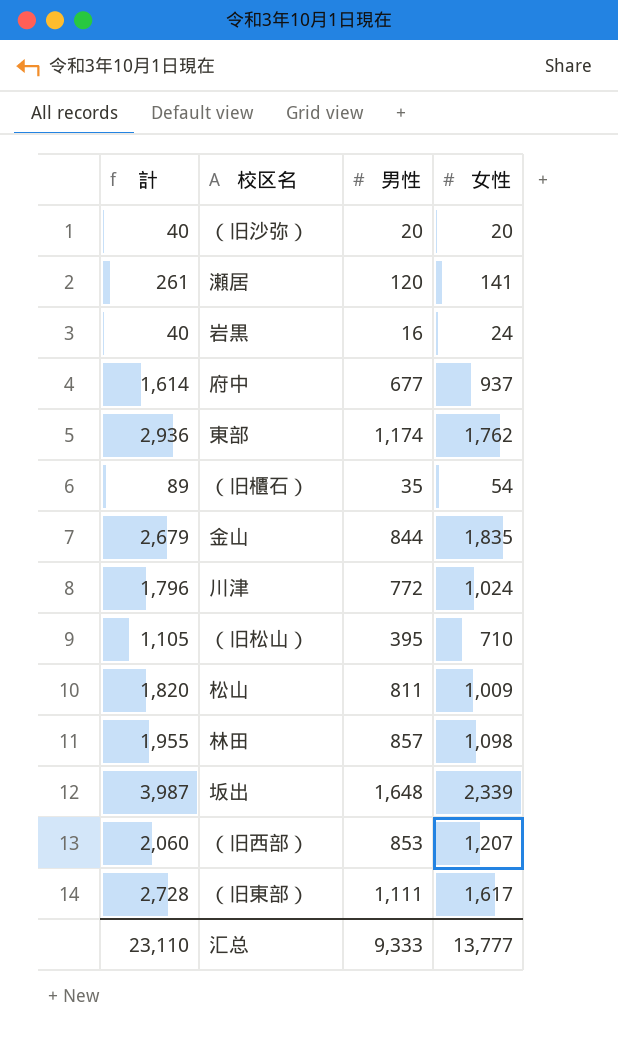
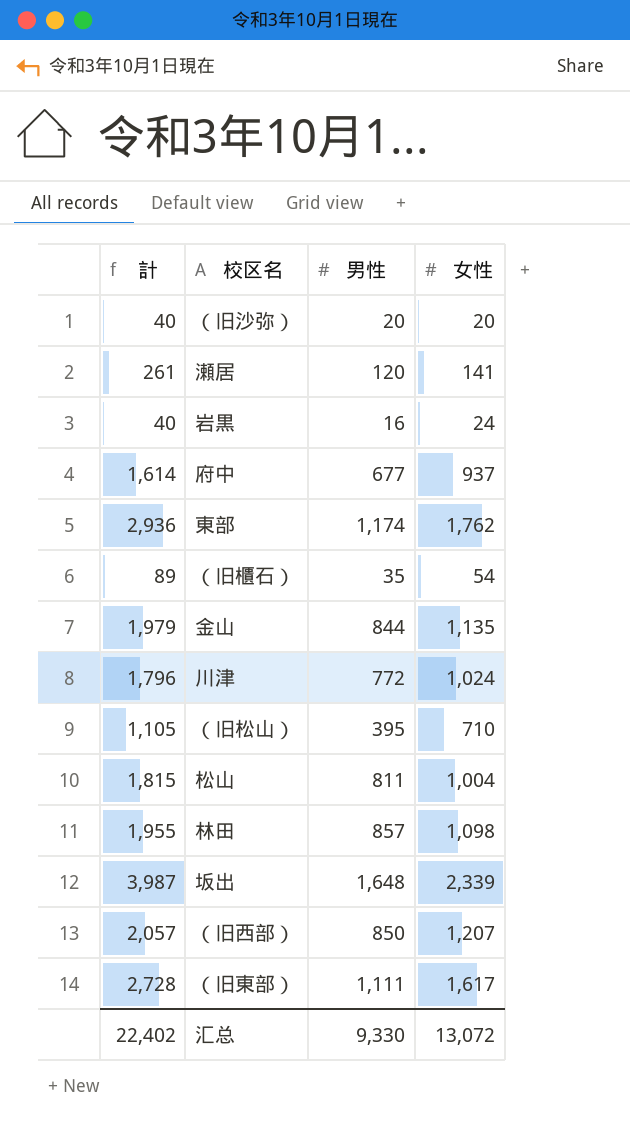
金山 | 計: 2,679 -> 1,979
金山 | 女性: 1,835 -> 1,135
松山 | 計: 1,820 -> 1,815
松山 | 女性: 1,009 -> 1,004
（旧西部） | 計: 2,060 -> 2,057
（旧西部） | 男性: 853 -> 850
汇总 | 計: 23,110 -> 22,402
汇总 | 男性: 9,333 -> 9,330
汇总 | 女性: 13,777 -> 13,072

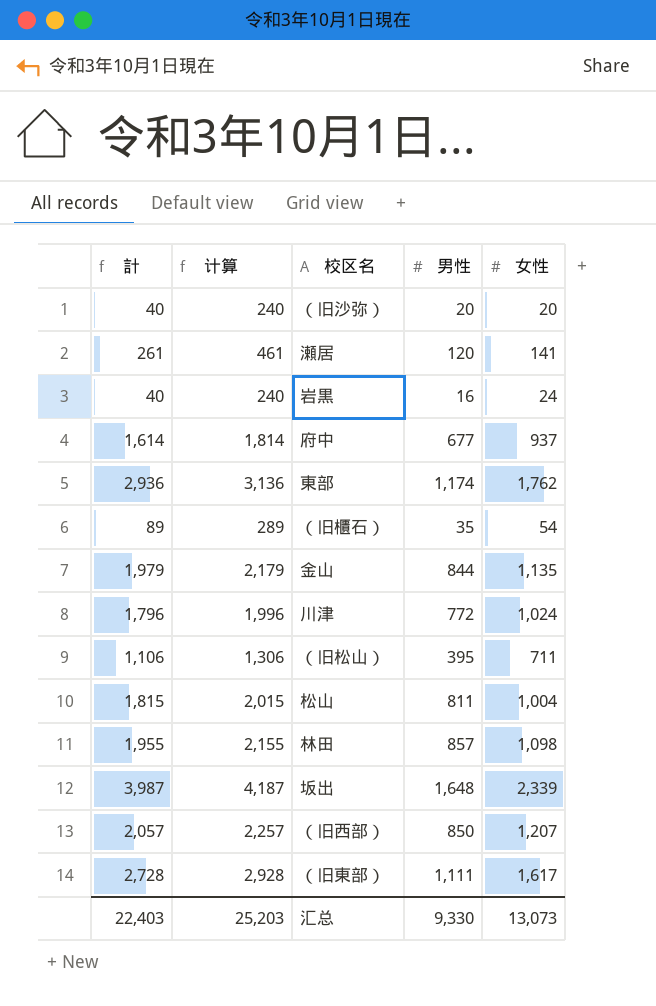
column 计算 | formula: none -> [計] + 200
（旧松山） | 計: 1,105 -> 1,106
（旧松山） | 女性: 710 -> 711
汇总 | 計: 22,402 -> 22,403
汇总 | 女性: 13,072 -> 13,073

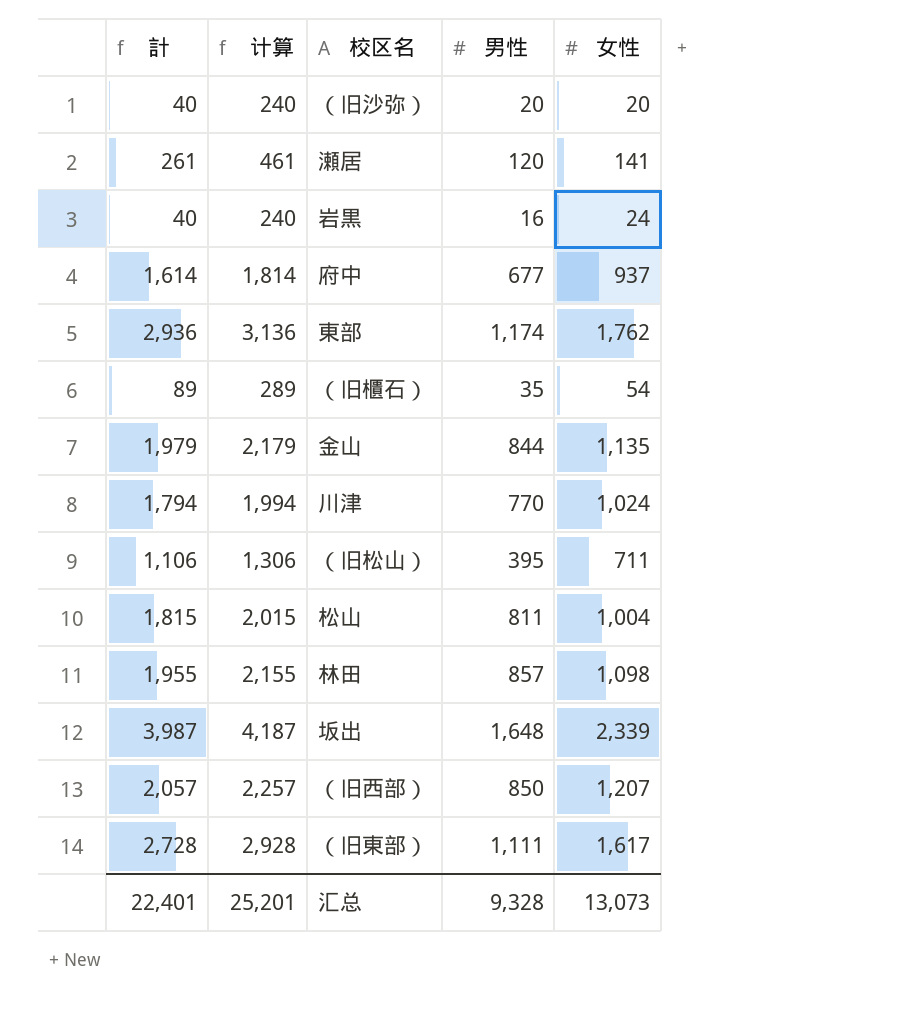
川津 | 計: 1,796 -> 1,794
川津 | 计算: 1,996 -> 1,994
川津 | 男性: 772 -> 770
汇总 | 計: 22,403 -> 22,401
汇总 | 计算: 25,203 -> 25,201
汇总 | 男性: 9,330 -> 9,328

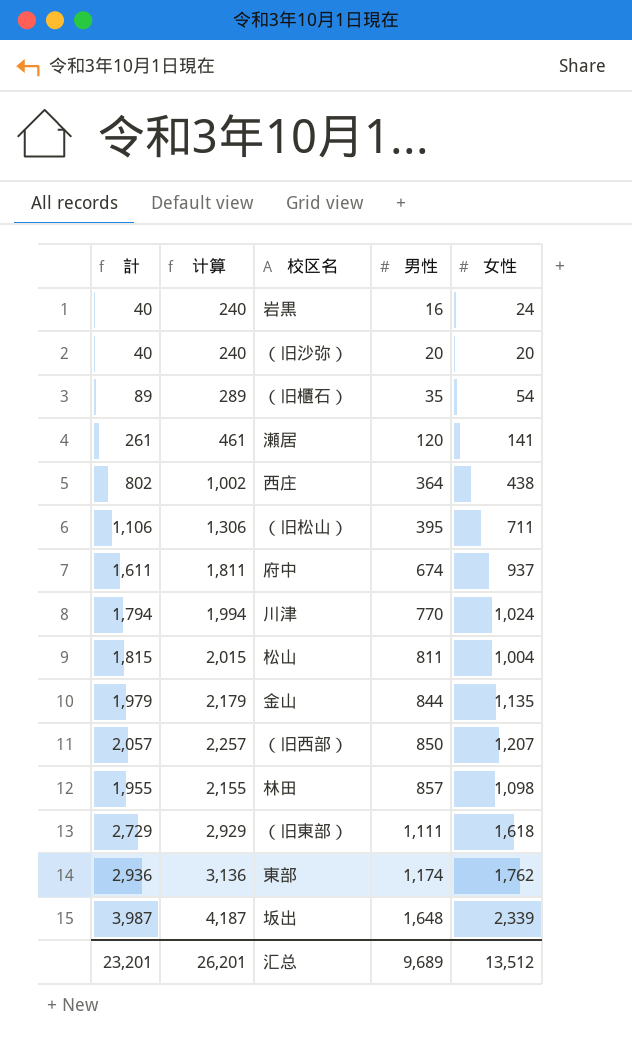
row order: none -> 男性 ascending
row 西庄: none -> 802 | 1,002 | 364 | 438
府中 | 計: 1,614 -> 1,611
府中 | 计算: 1,814 -> 1,811
府中 | 男性: 677 -> 674
（旧東部） | 計: 2,728 -> 2,729
（旧東部） | 计算: 2,928 -> 2,929
（旧東部） | 女性: 1,617 -> 1,618
汇总 | 計: 22,401 -> 23,201
汇总 | 计算: 25,201 -> 26,201
汇总 | 男性: 9,328 -> 9,689
汇总 | 女性: 13,073 -> 13,512

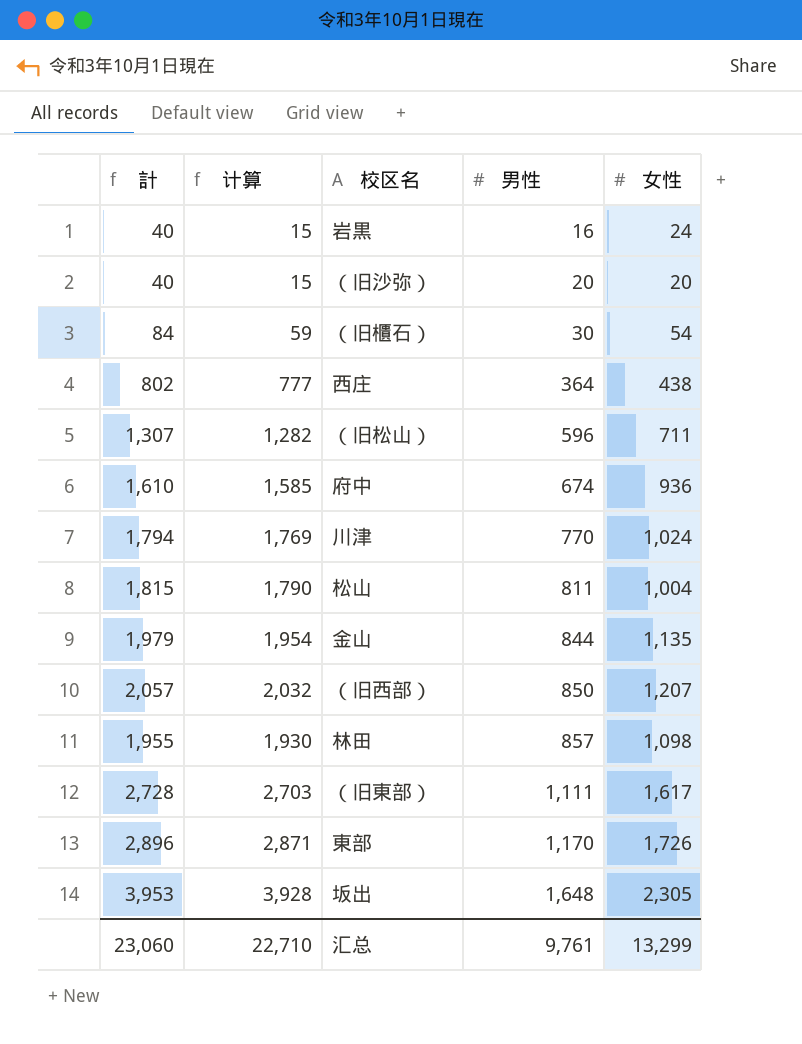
column 计算 | formula: [計] + 200 -> [計] - 25
row 瀬居: 261 | 461 | 120 | 141 -> none
（旧櫃石） | 計: 89 -> 84
（旧櫃石） | 男性: 35 -> 30
（旧松山） | 計: 1,106 -> 1,307
（旧松山） | 男性: 395 -> 596
府中 | 計: 1,611 -> 1,610
府中 | 女性: 937 -> 936
（旧東部） | 計: 2,729 -> 2,728
（旧東部） | 女性: 1,618 -> 1,617
東部 | 計: 2,936 -> 2,896
東部 | 男性: 1,174 -> 1,170
東部 | 女性: 1,762 -> 1,726
坂出 | 計: 3,987 -> 3,953
坂出 | 女性: 2,339 -> 2,305
汇总 | 計: 23,201 -> 23,060
汇总 | 计算: 26,201 -> 22,710
汇总 | 男性: 9,689 -> 9,761
汇总 | 女性: 13,512 -> 13,299

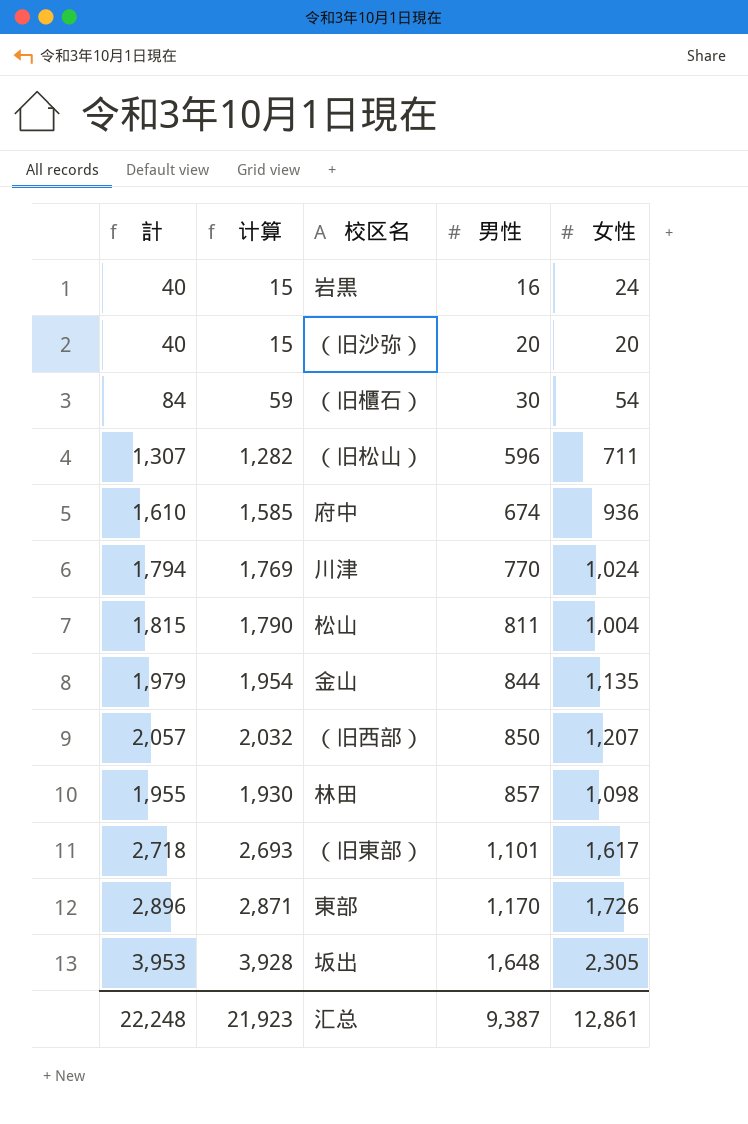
row 西庄: 802 | 777 | 364 | 438 -> none
（旧東部） | 計: 2,728 -> 2,718
（旧東部） | 计算: 2,703 -> 2,693
（旧東部） | 男性: 1,111 -> 1,101
汇总 | 計: 23,060 -> 22,248
汇总 | 计算: 22,710 -> 21,923
汇总 | 男性: 9,761 -> 9,387
汇总 | 女性: 13,299 -> 12,861

